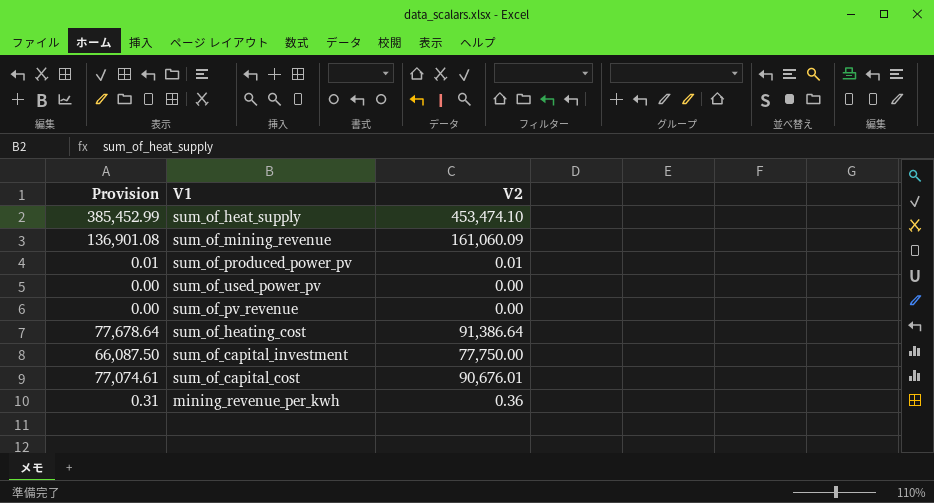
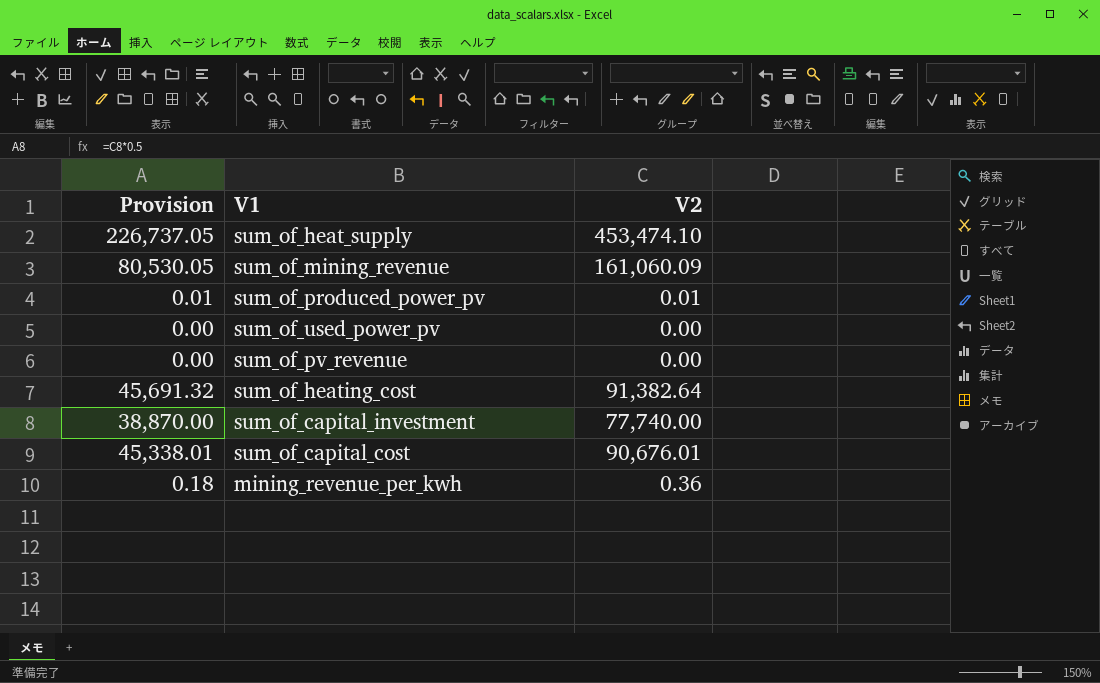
column Provision | formula: [V2] * 0.85 -> [V2] * 0.5
sum_of_heating_cost | V2: 91,386.64 -> 91,382.64
sum_of_capital_investment | V2: 77,750.00 -> 77,740.00

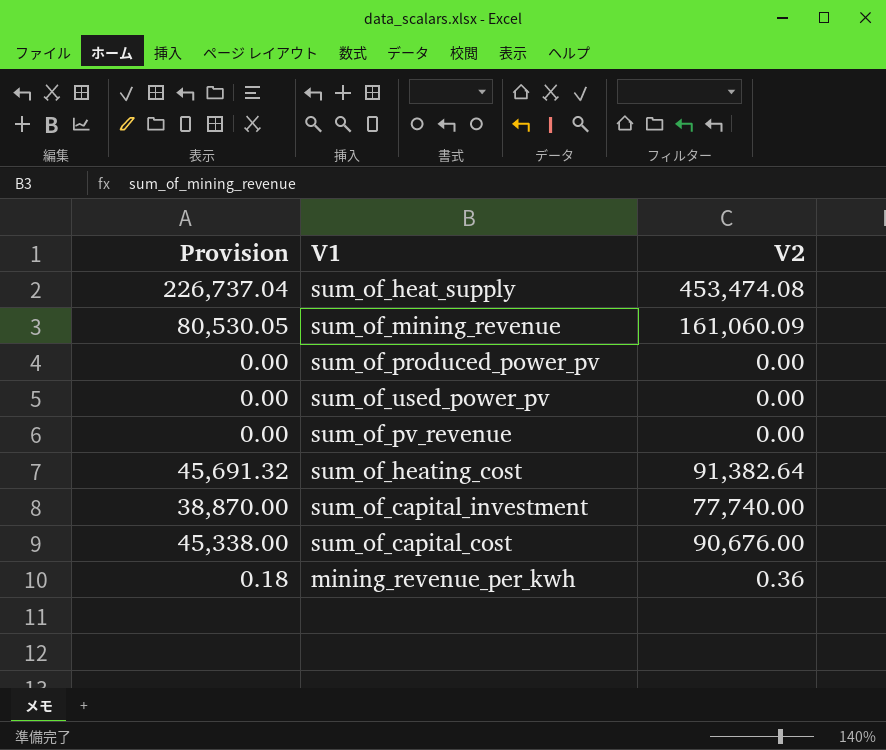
sum_of_heat_supply | Provision: 226,737.05 -> 226,737.04
sum_of_heat_supply | V2: 453,474.10 -> 453,474.08
sum_of_produced_power_pv | Provision: 0.01 -> 0.00
sum_of_produced_power_pv | V2: 0.01 -> 0.00
sum_of_capital_cost | Provision: 45,338.01 -> 45,338.00
sum_of_capital_cost | V2: 90,676.01 -> 90,676.00

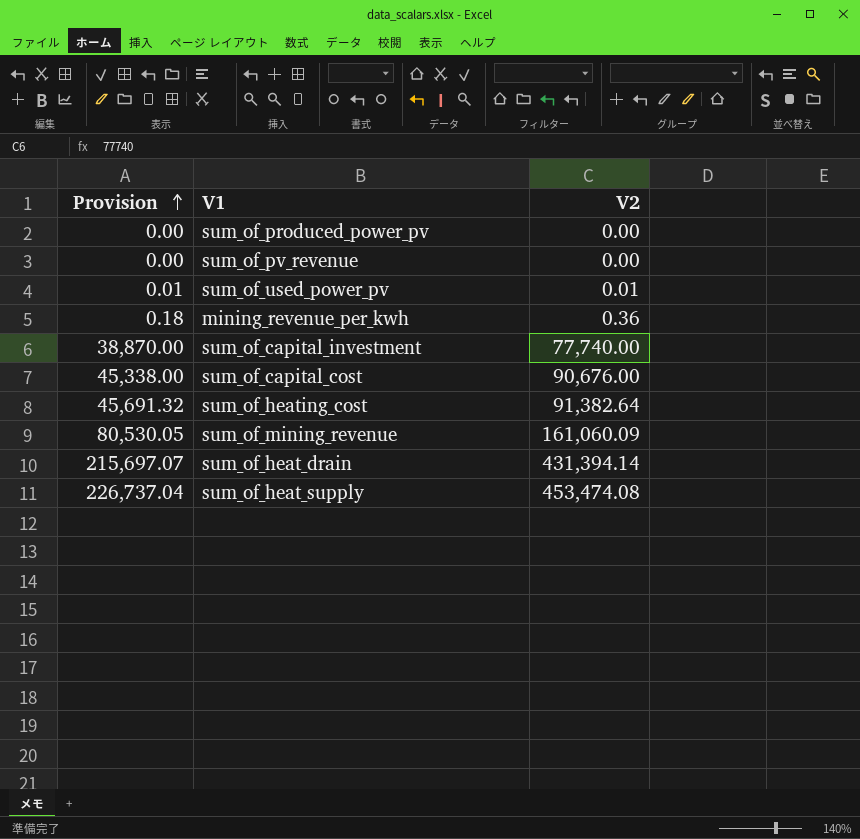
row order: none -> Provision ascending
sum_of_used_power_pv | Provision: 0.00 -> 0.01
sum_of_used_power_pv | V2: 0.00 -> 0.01
row sum_of_heat_drain: none -> 215,697.07 | 431,394.14

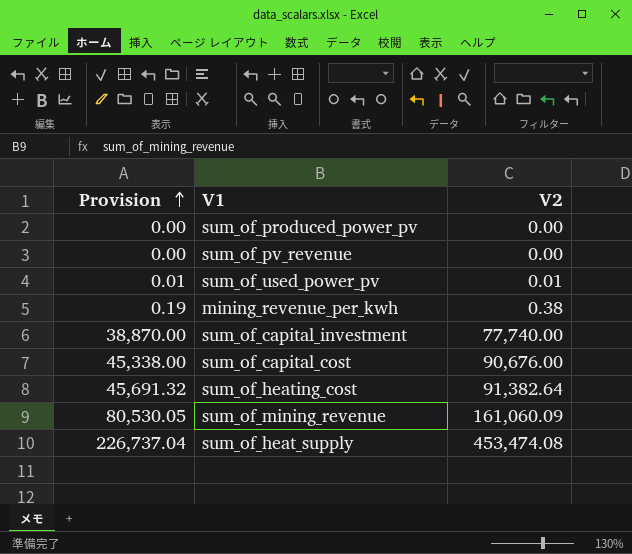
row sum_of_heat_drain: 215,697.07 | 431,394.14 -> none
mining_revenue_per_kwh | Provision: 0.18 -> 0.19
mining_revenue_per_kwh | V2: 0.36 -> 0.38

